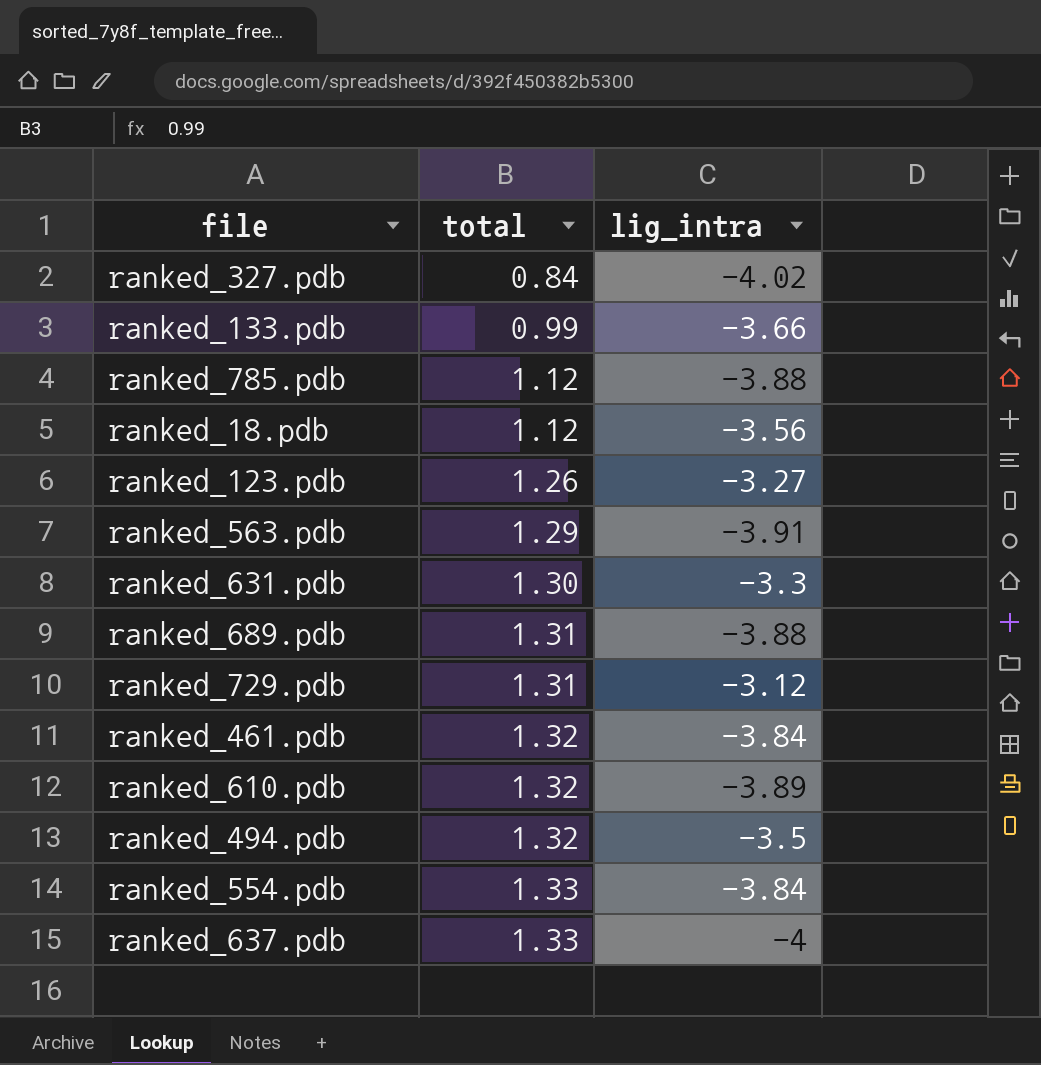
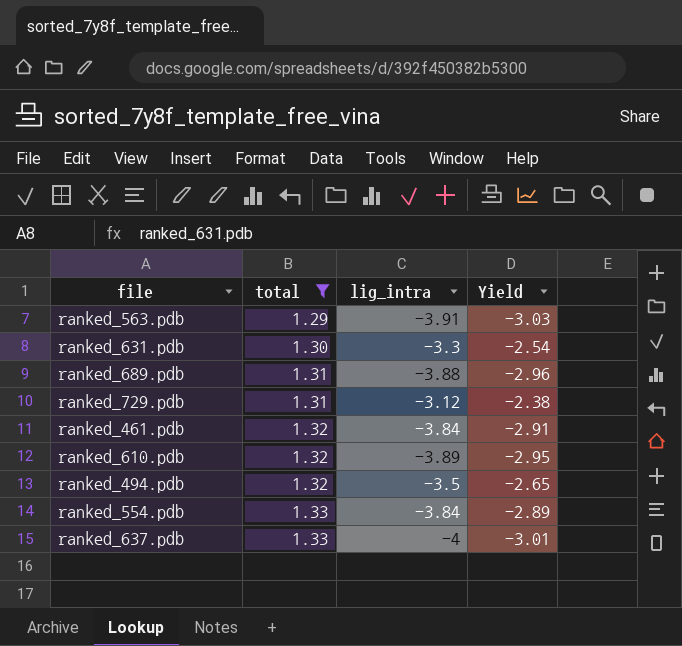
filter: none -> total >= 1.29
column Yield | formula: none -> [lig_intra] / [total]

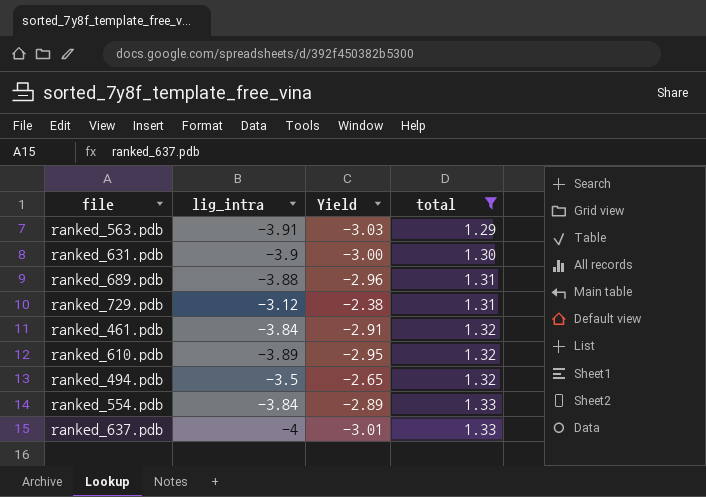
column total | position: 2 -> 4
ranked_631.pdb | lig_intra: -3.3 -> -3.9
ranked_631.pdb | Yield: -2.54 -> -3.00

